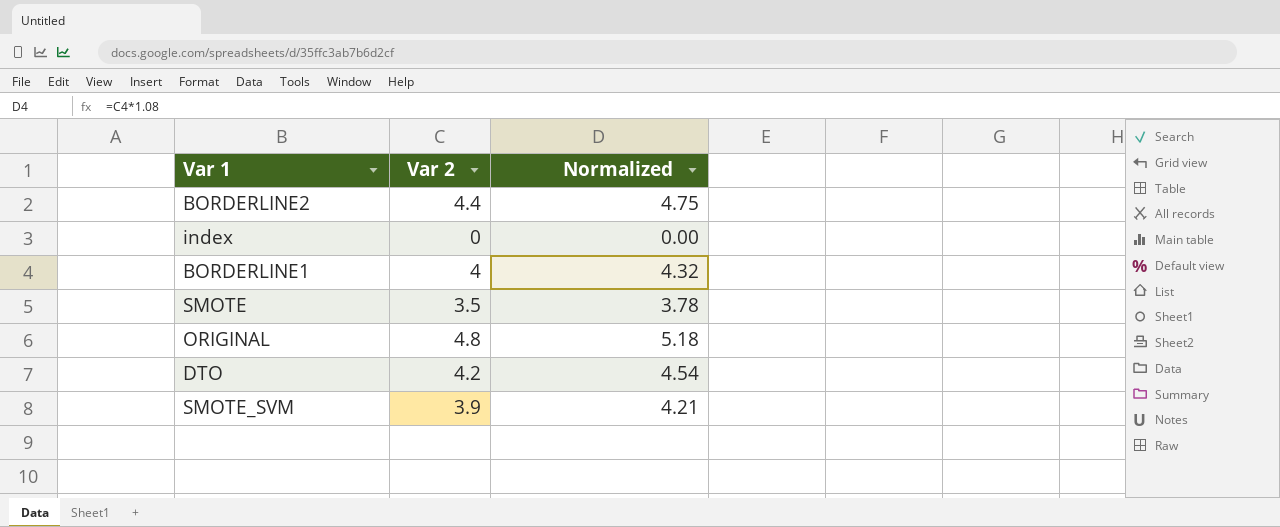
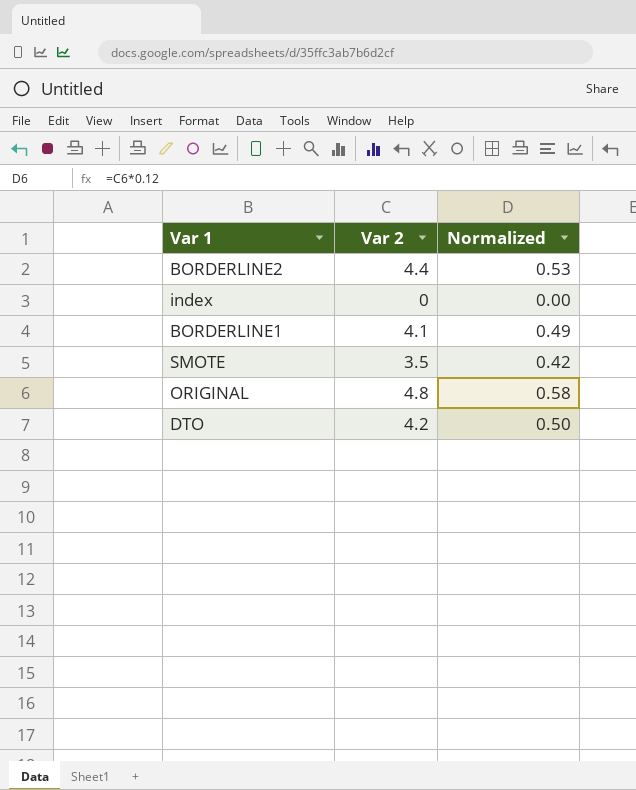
column Normalized | formula: [Var 2] * 1.08 -> [Var 2] * 0.12
row SMOTE_SVM: 3.9 | 4.21 -> none
BORDERLINE1 | Var 2: 4 -> 4.1

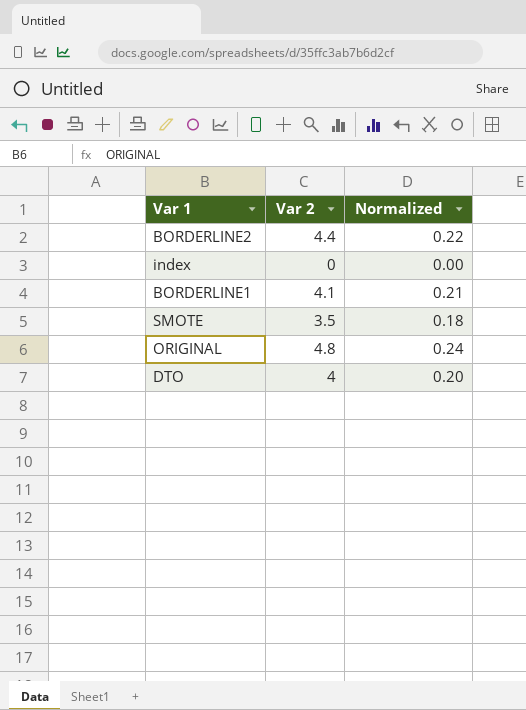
column Normalized | formula: [Var 2] * 0.12 -> [Var 2] * 0.05
DTO | Var 2: 4.2 -> 4

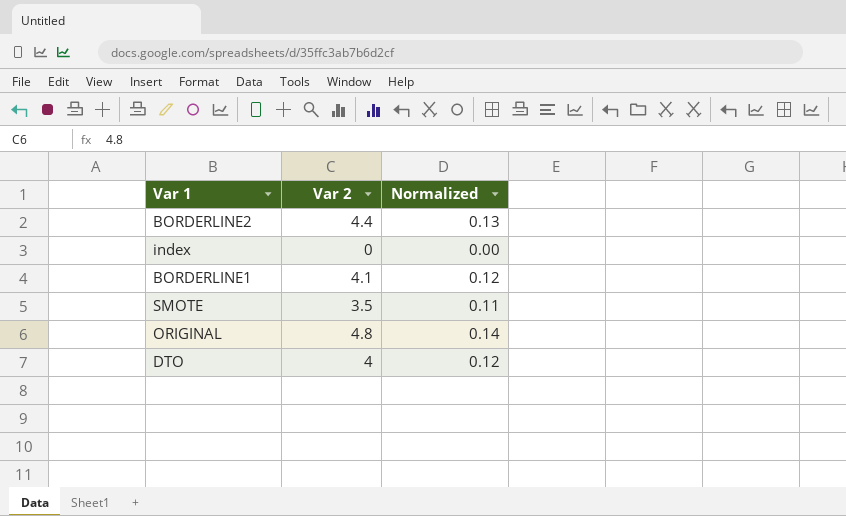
column Normalized | formula: [Var 2] * 0.05 -> [Var 2] * 0.03

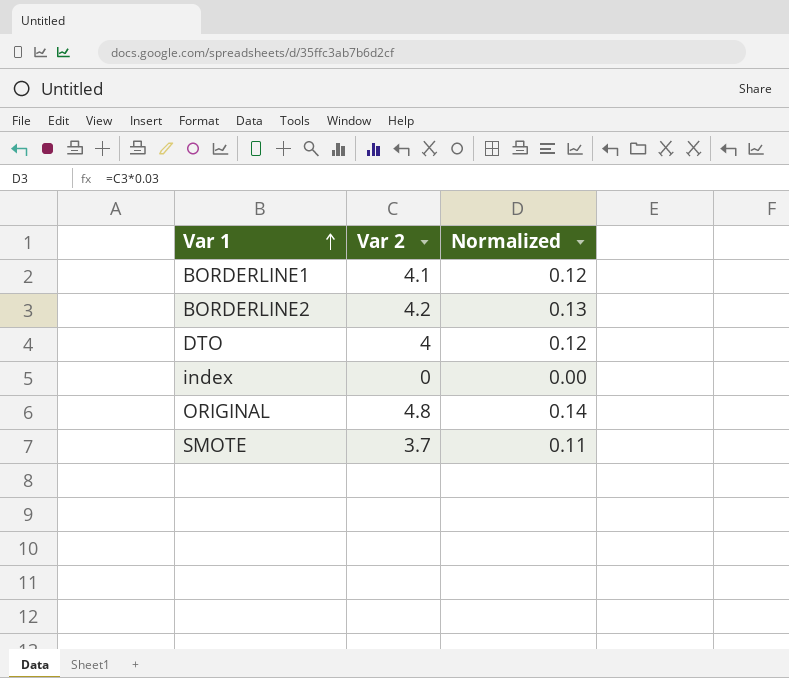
row order: none -> Var 1 ascending
BORDERLINE2 | Var 2: 4.4 -> 4.2
SMOTE | Var 2: 3.5 -> 3.7

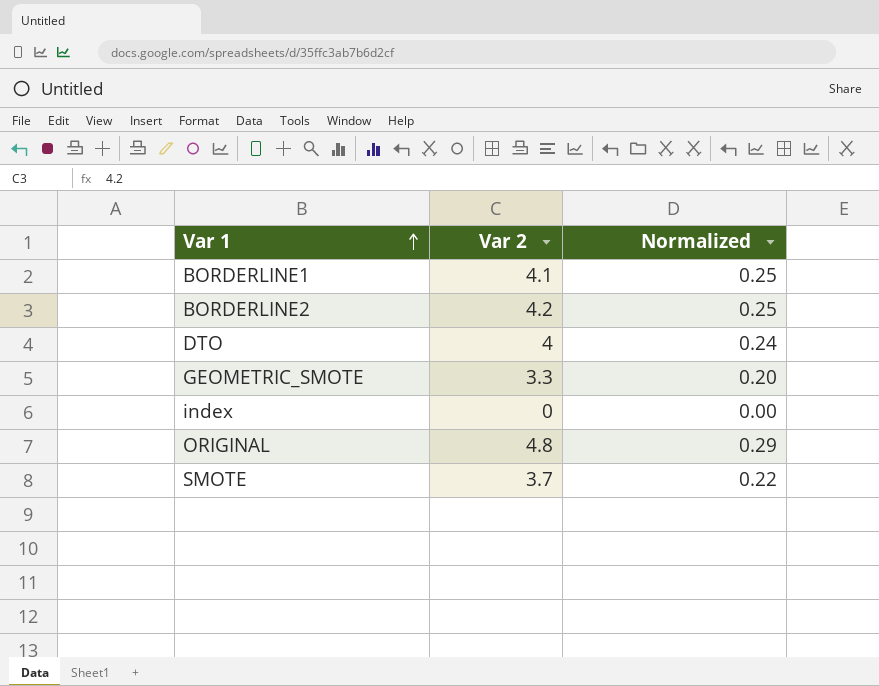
column Normalized | formula: [Var 2] * 0.03 -> [Var 2] * 0.06
row GEOMETRIC_SMOTE: none -> 3.3 | 0.20

